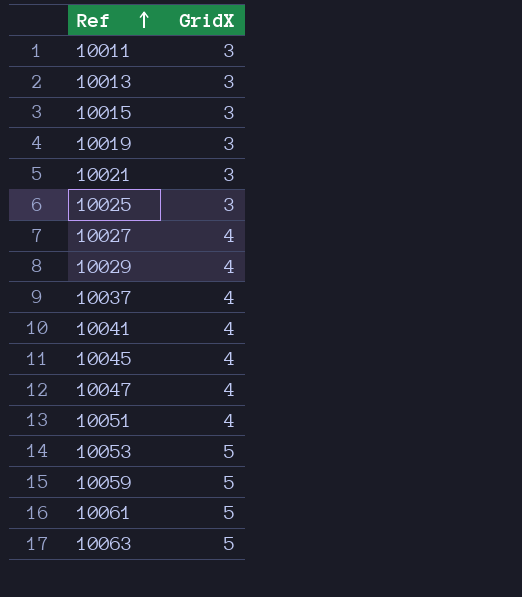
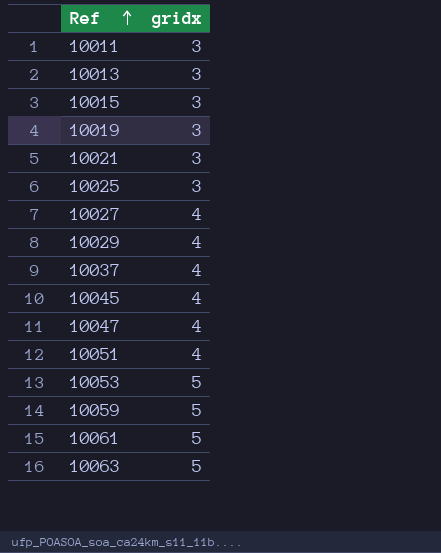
column name: GridX -> gridx
row 10041: 4 -> none

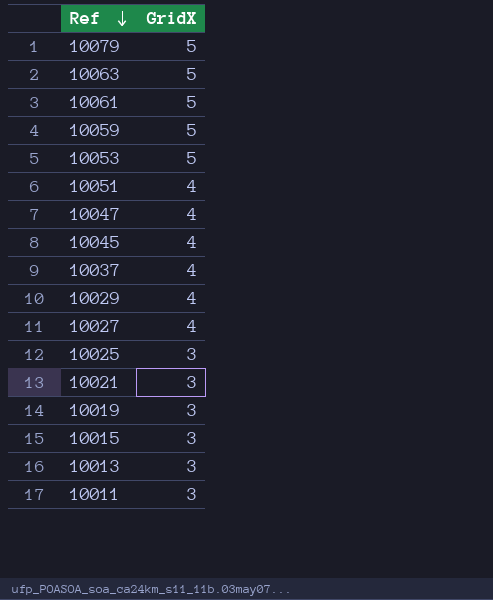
row order: Ref ascending -> Ref descending
column name: gridx -> GridX
row 10079: none -> 5

